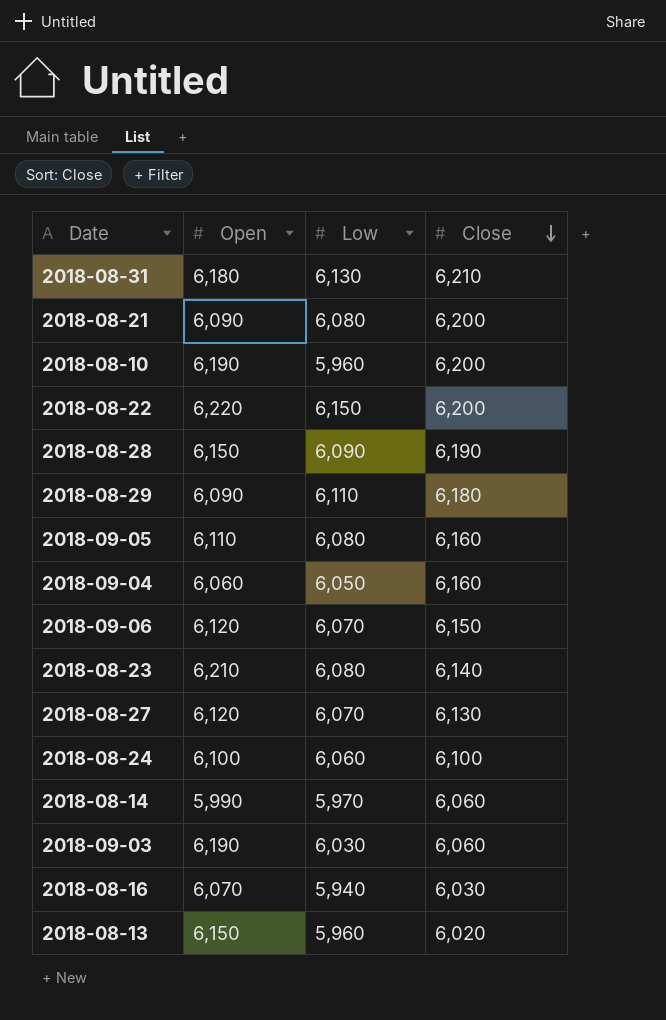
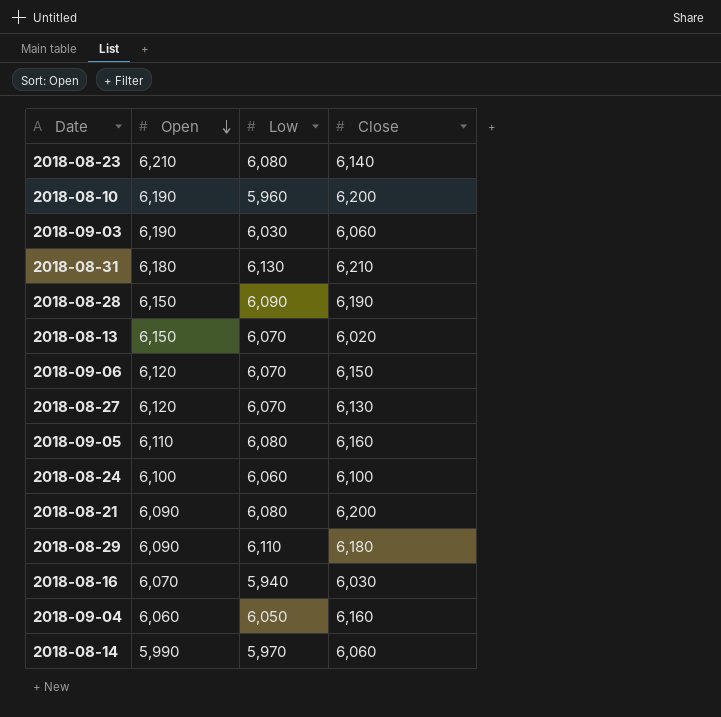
row order: Close descending -> Open descending
row 2018-08-22: 6,220 | 6,150 | 6,200 -> none
2018-08-13 | Low: 5,960 -> 6,070

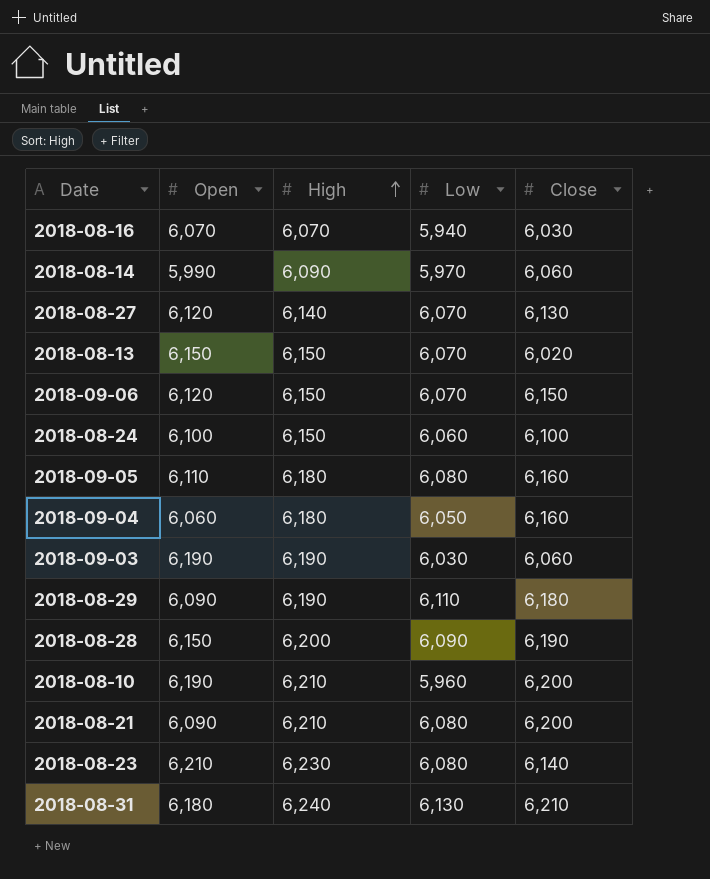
row order: Open descending -> High ascending
column High | position: none -> 3

